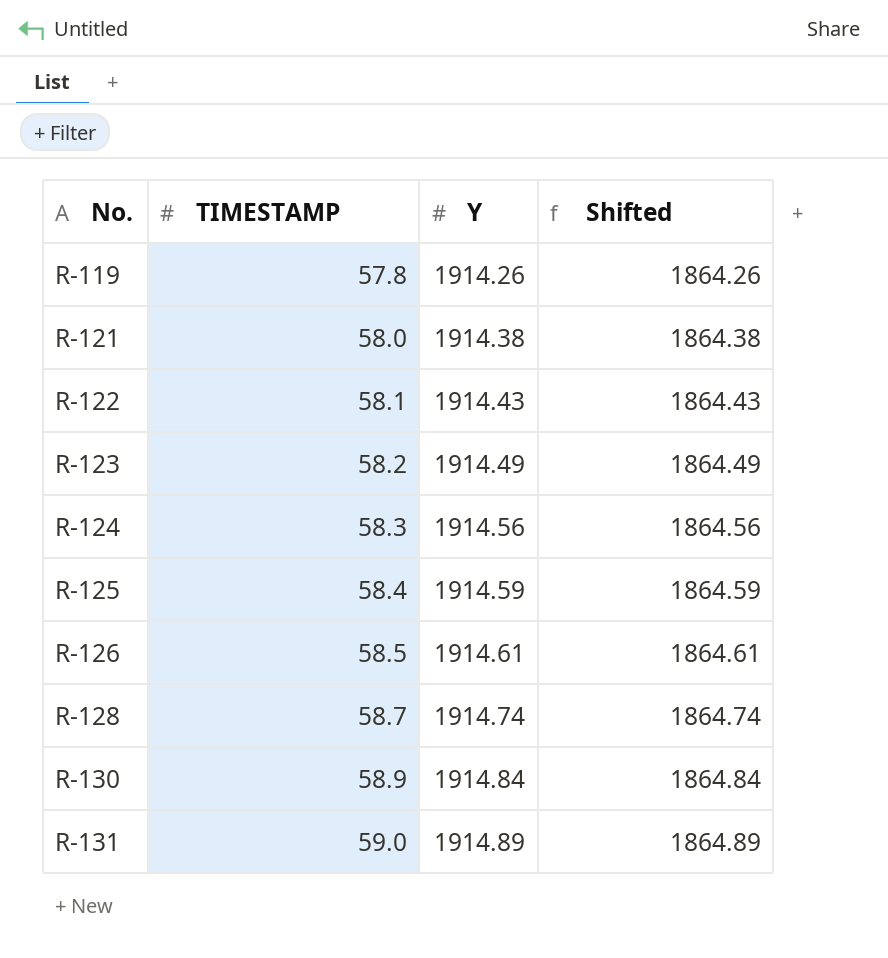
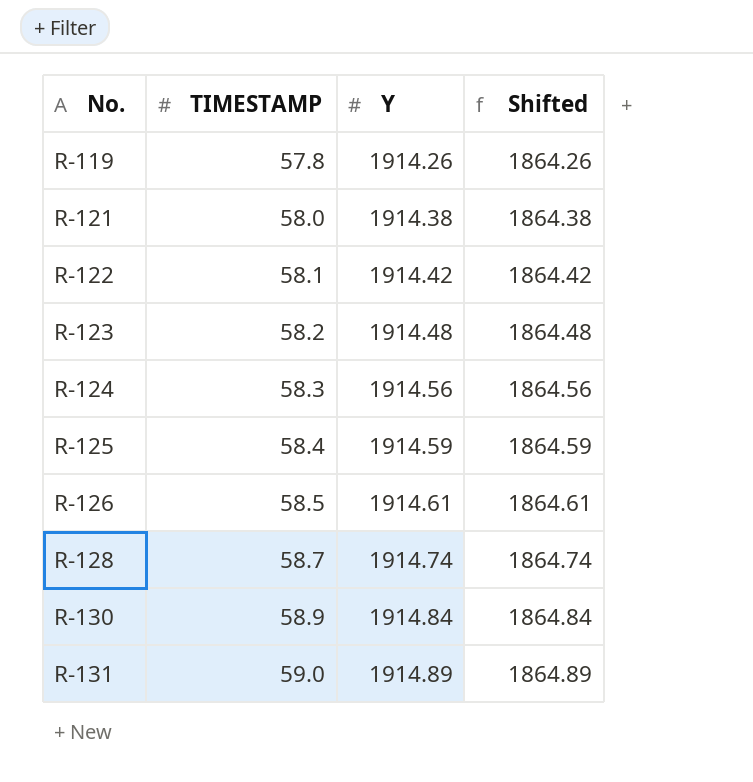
R-122 | Y: 1914.43 -> 1914.42
R-122 | Shifted: 1864.43 -> 1864.42
R-123 | Y: 1914.49 -> 1914.48
R-123 | Shifted: 1864.49 -> 1864.48

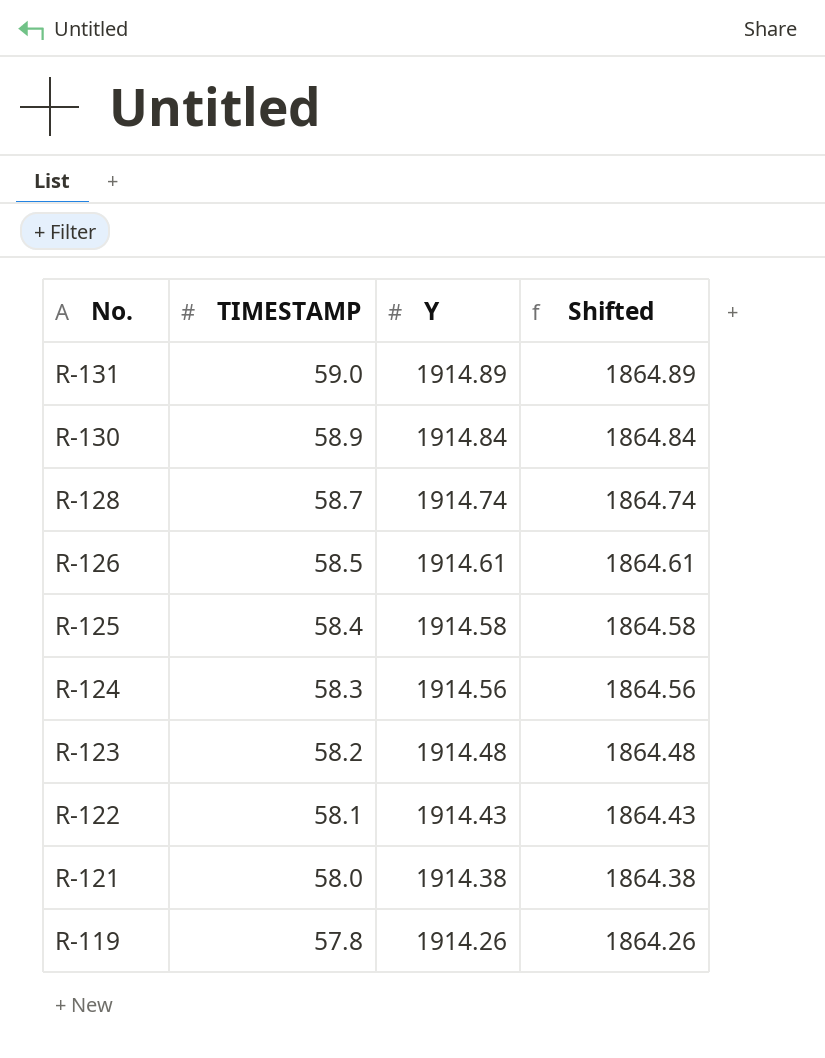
row order: No. ascending -> No. descending
R-125 | Y: 1914.59 -> 1914.58
R-125 | Shifted: 1864.59 -> 1864.58
R-122 | Y: 1914.42 -> 1914.43
R-122 | Shifted: 1864.42 -> 1864.43

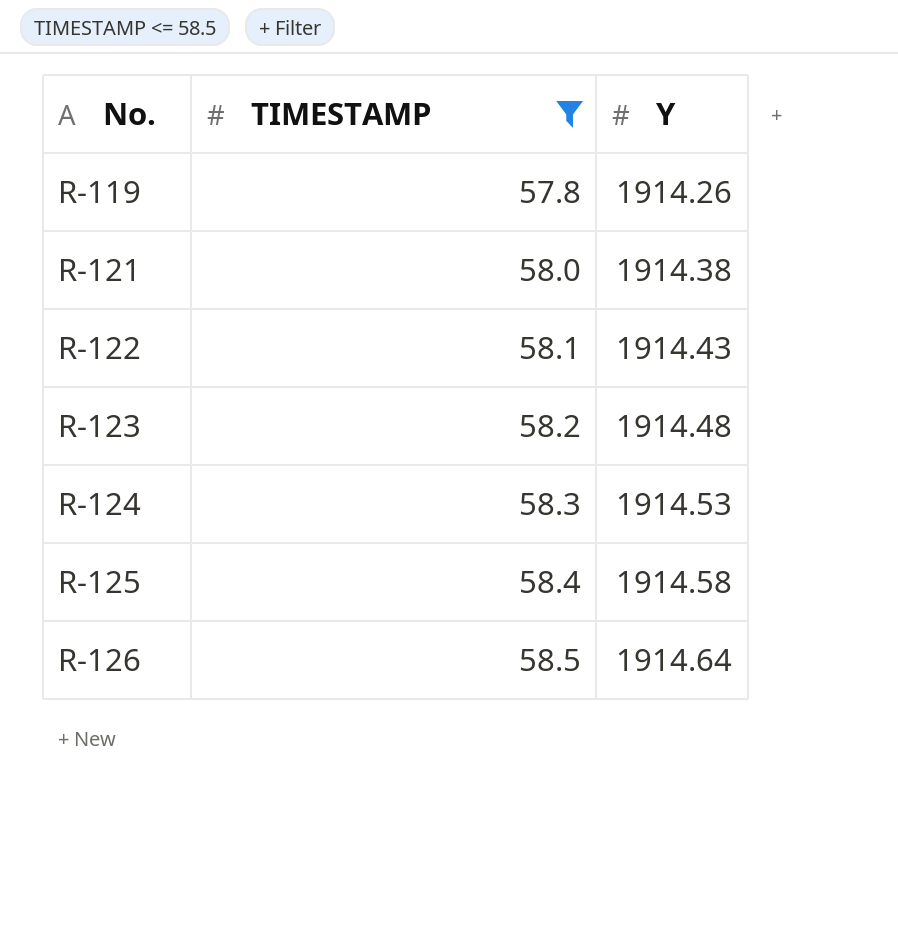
filter: none -> TIMESTAMP <= 58.5
row order: No. descending -> No. ascending
column Shifted | formula: [Y] - 50 -> none
R-124 | Y: 1914.56 -> 1914.53
R-126 | Y: 1914.61 -> 1914.64

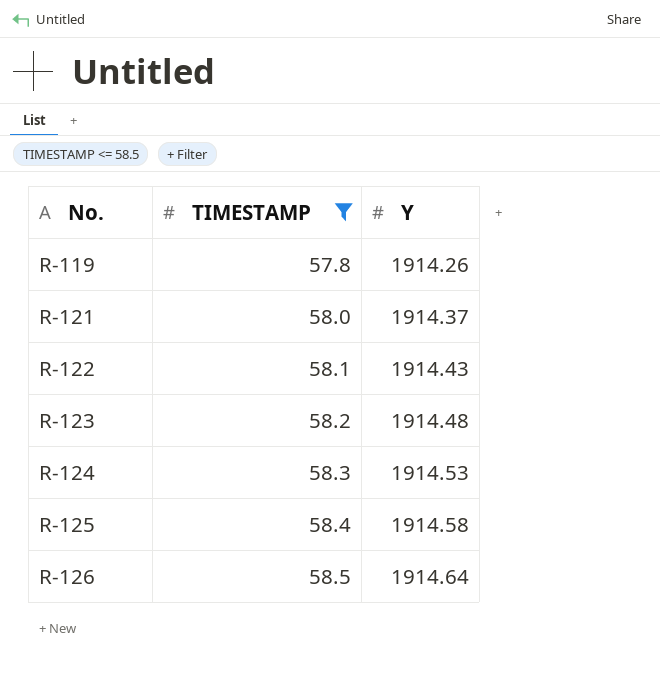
R-121 | Y: 1914.38 -> 1914.37

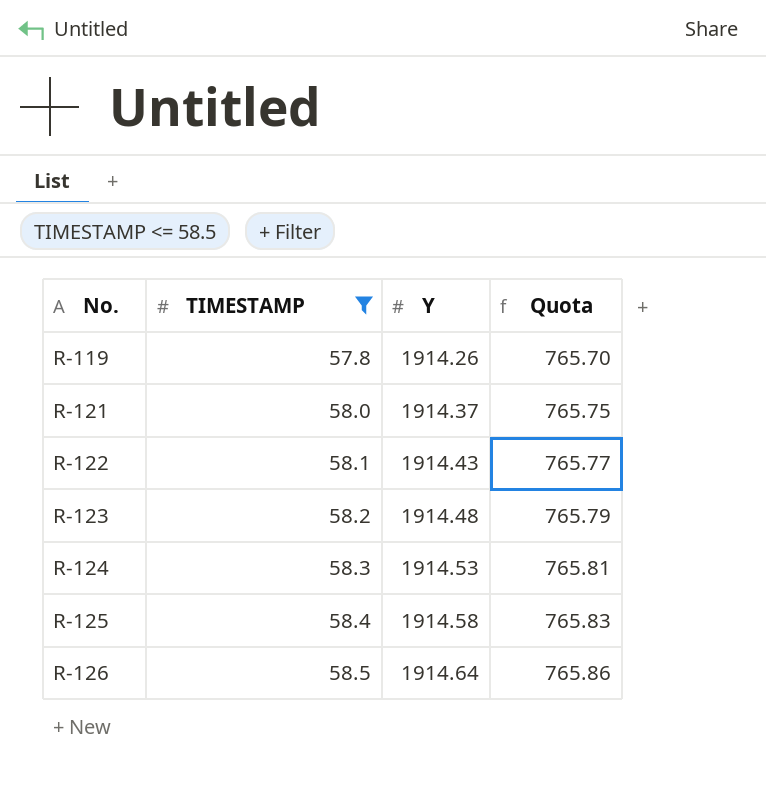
column Quota | formula: none -> [Y] * 0.4

